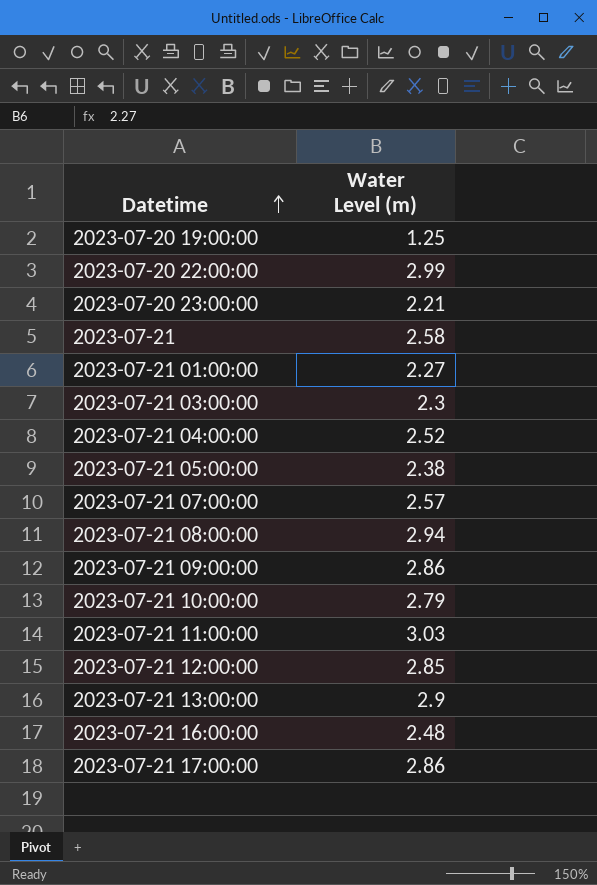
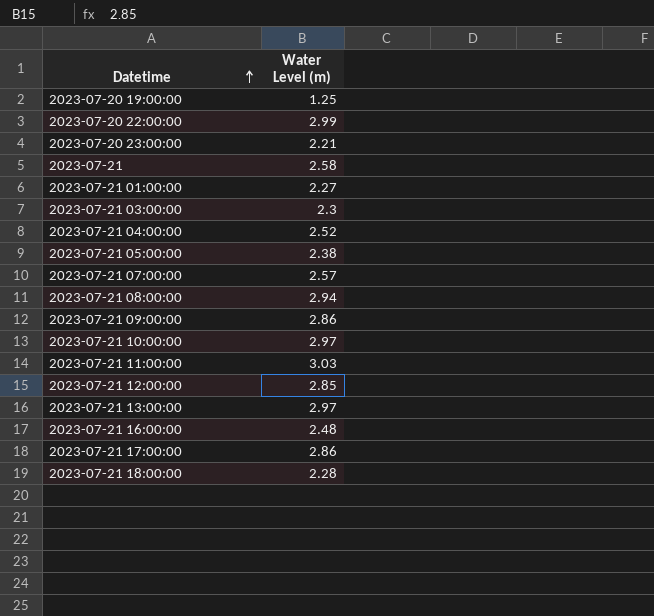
2023-07-21 10:00:00 | Water Level (m): 2.79 -> 2.97
2023-07-21 13:00:00 | Water Level (m): 2.9 -> 2.97
row 2023-07-21 18:00:00: none -> 2.28

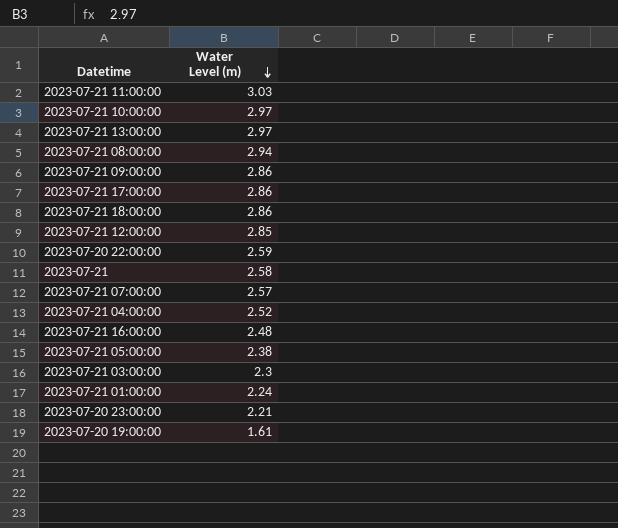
row order: Datetime ascending -> Water Level (m) descending
2023-07-21 18:00:00 | Water Level (m): 2.28 -> 2.86
2023-07-20 22:00:00 | Water Level (m): 2.99 -> 2.59
2023-07-21 01:00:00 | Water Level (m): 2.27 -> 2.24
2023-07-20 19:00:00 | Water Level (m): 1.25 -> 1.61

